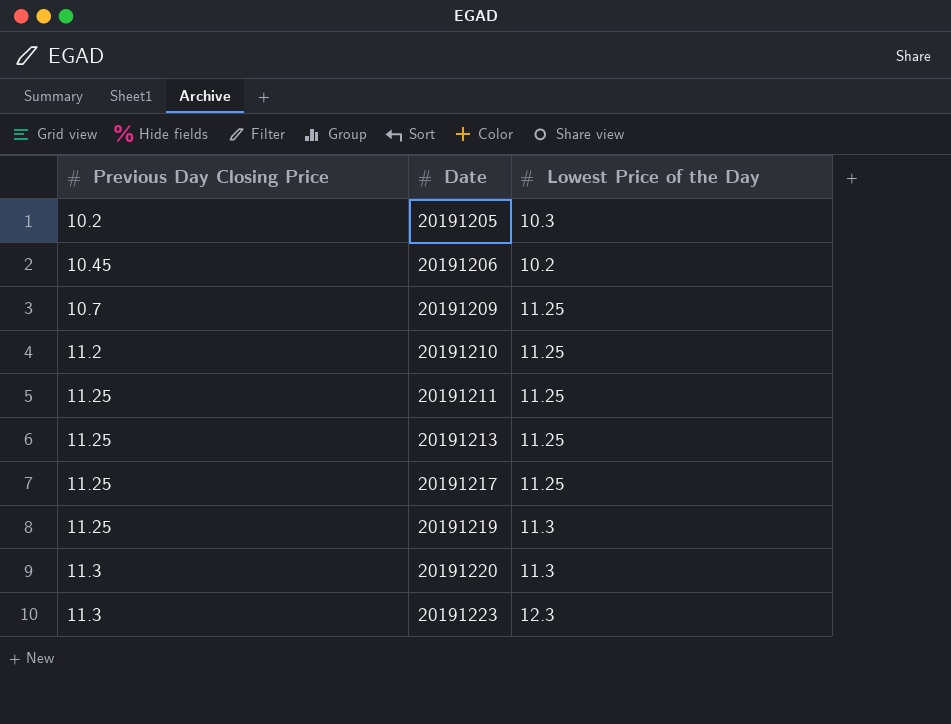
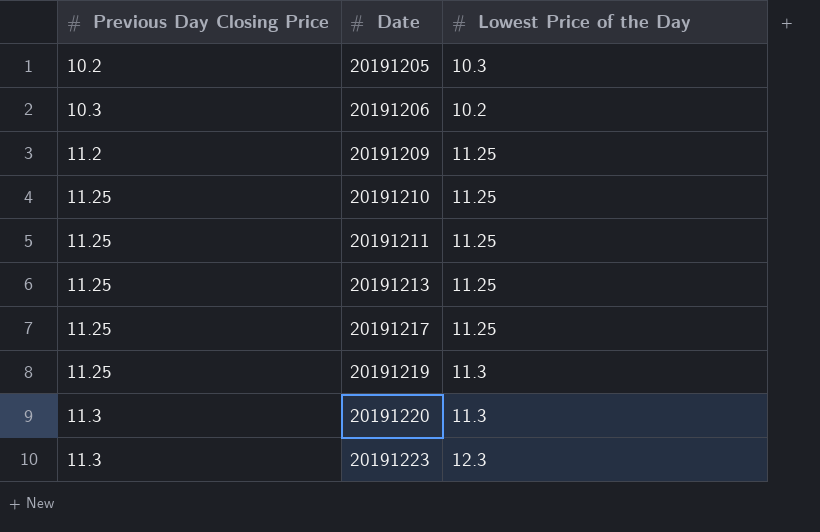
20191206 | Previous Day Closing Price: 10.45 -> 10.3
20191209 | Previous Day Closing Price: 10.7 -> 11.2
20191210 | Previous Day Closing Price: 11.2 -> 11.25

